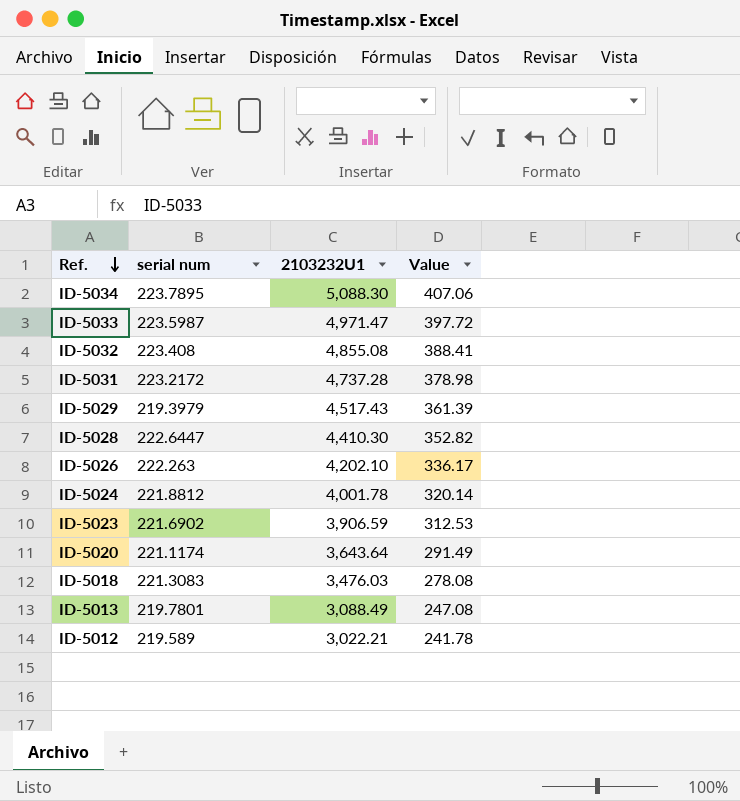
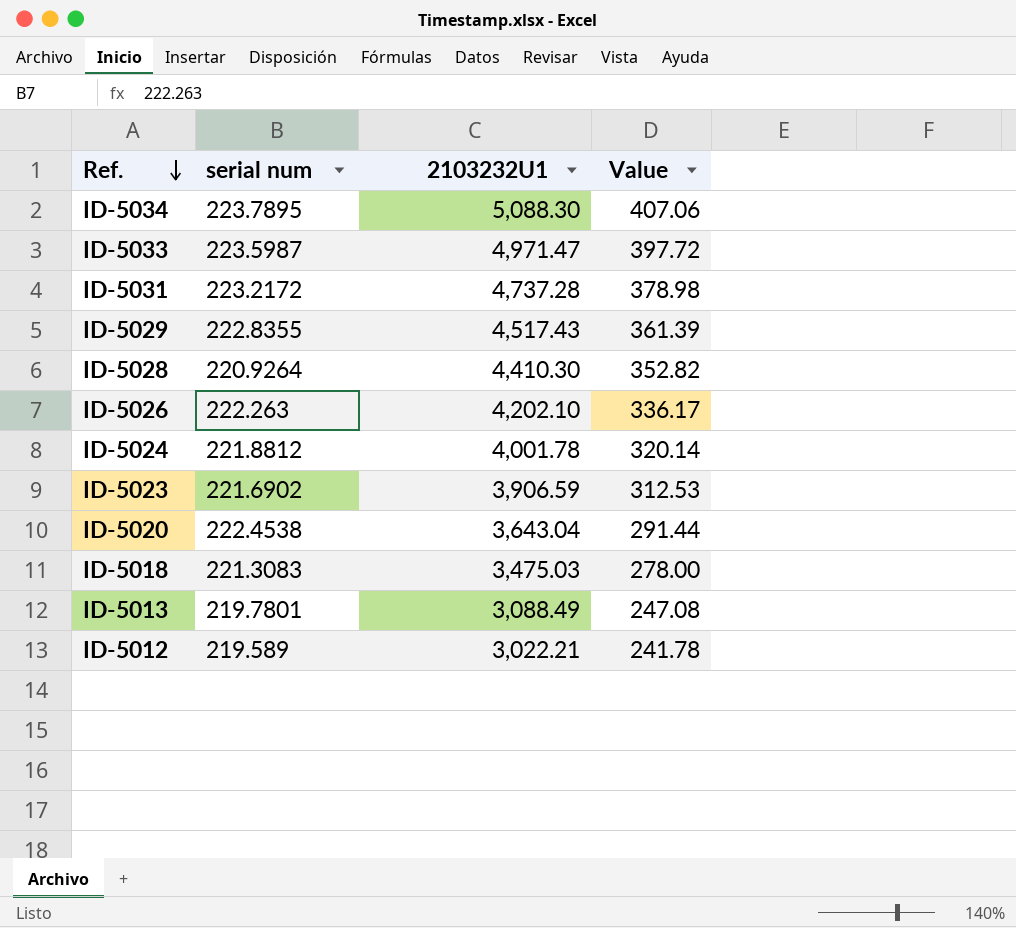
row ID-5032: 223.408 | 4,855.08 | 388.41 -> none
ID-5029 | serial num: 219.3979 -> 222.8355
ID-5028 | serial num: 222.6447 -> 220.9264
ID-5020 | serial num: 221.1174 -> 222.4538
ID-5020 | 2103232U1: 3,643.64 -> 3,643.04
ID-5020 | Value: 291.49 -> 291.44
ID-5018 | 2103232U1: 3,476.03 -> 3,475.03
ID-5018 | Value: 278.08 -> 278.00

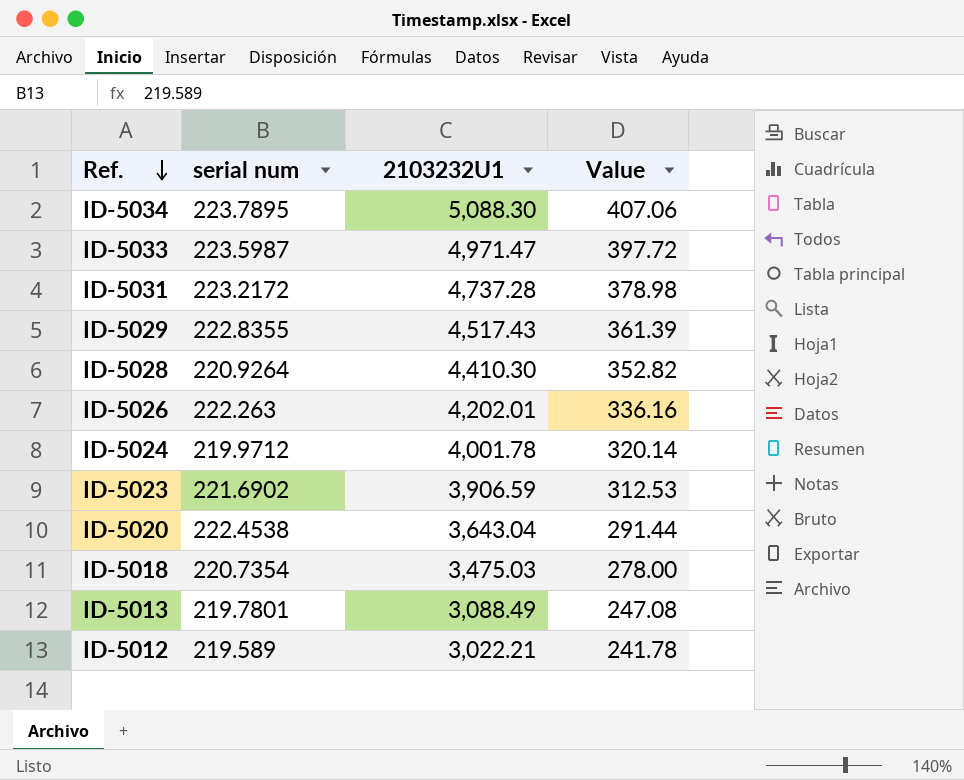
ID-5026 | 2103232U1: 4,202.10 -> 4,202.01
ID-5026 | Value: 336.17 -> 336.16
ID-5024 | serial num: 221.8812 -> 219.9712
ID-5018 | serial num: 221.3083 -> 220.7354

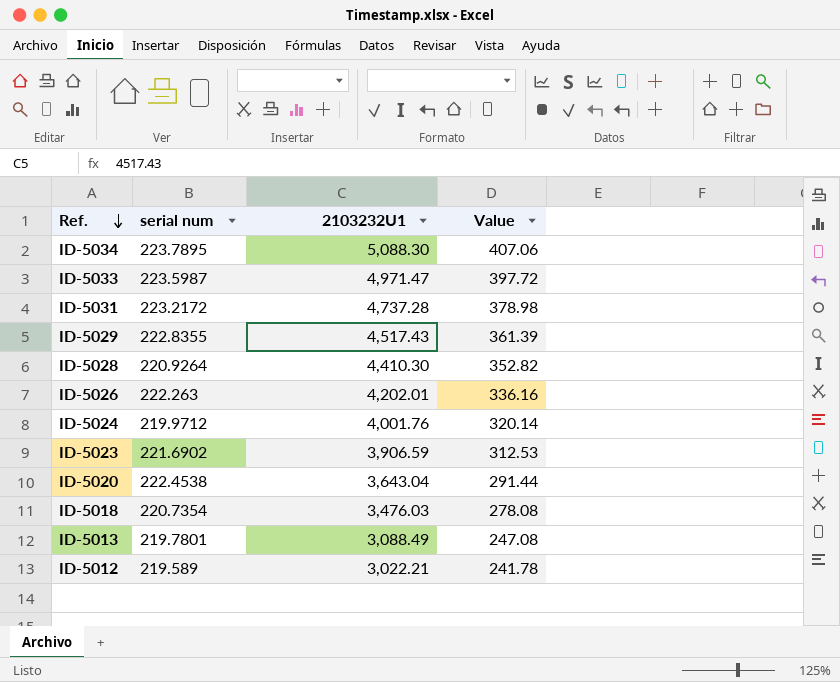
ID-5024 | 2103232U1: 4,001.78 -> 4,001.76
ID-5018 | 2103232U1: 3,475.03 -> 3,476.03
ID-5018 | Value: 278.00 -> 278.08

